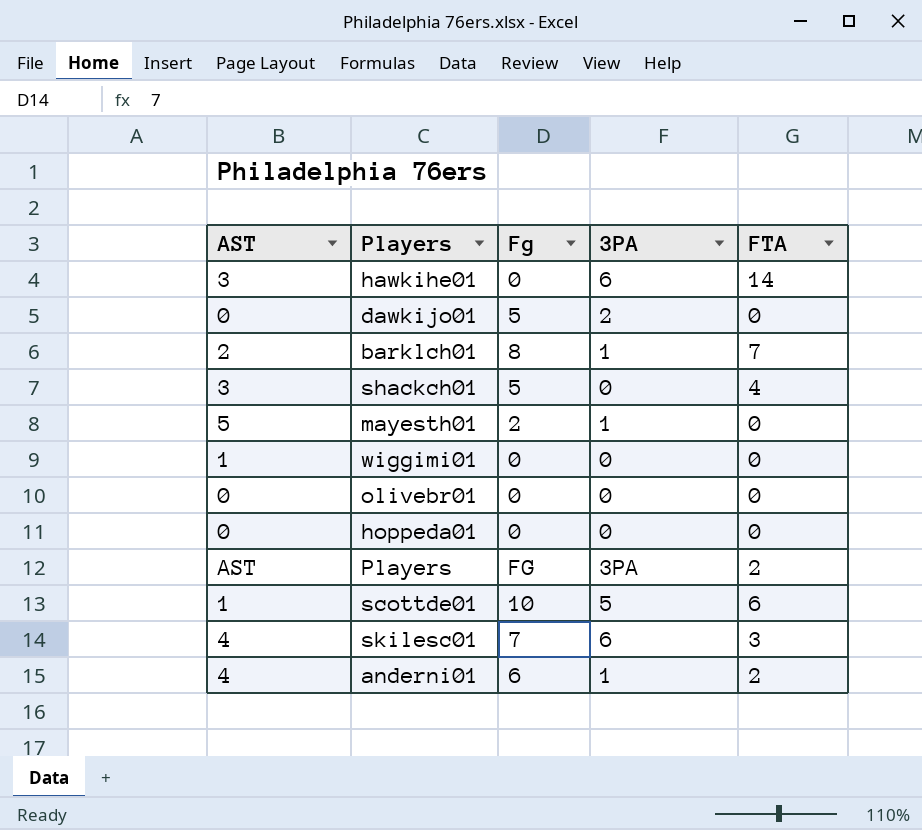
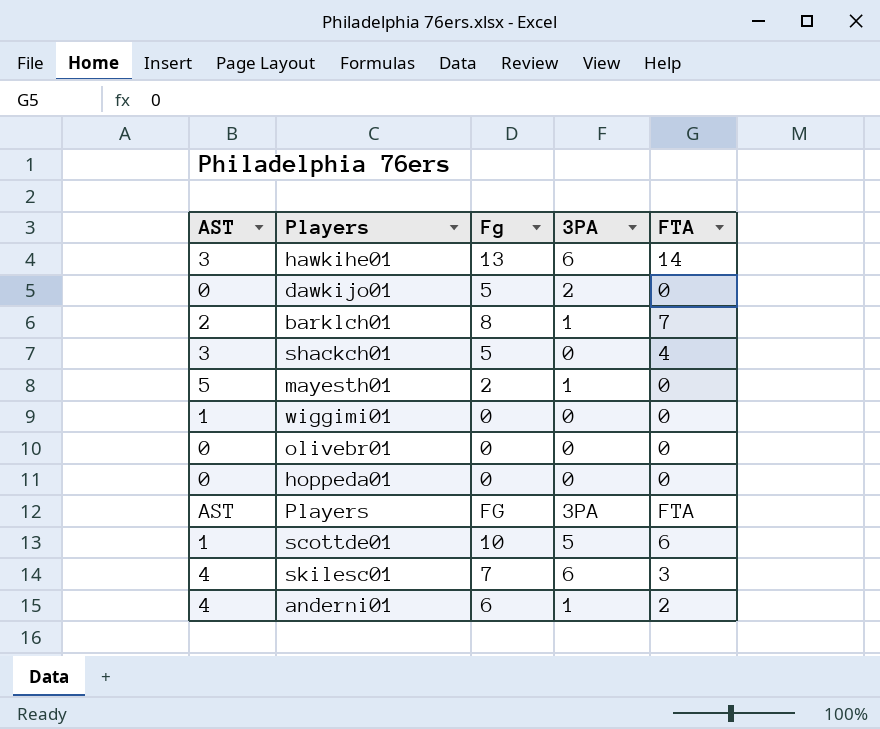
hawkihe01 | Fg: 0 -> 13
Players | FTA: 2 -> FTA

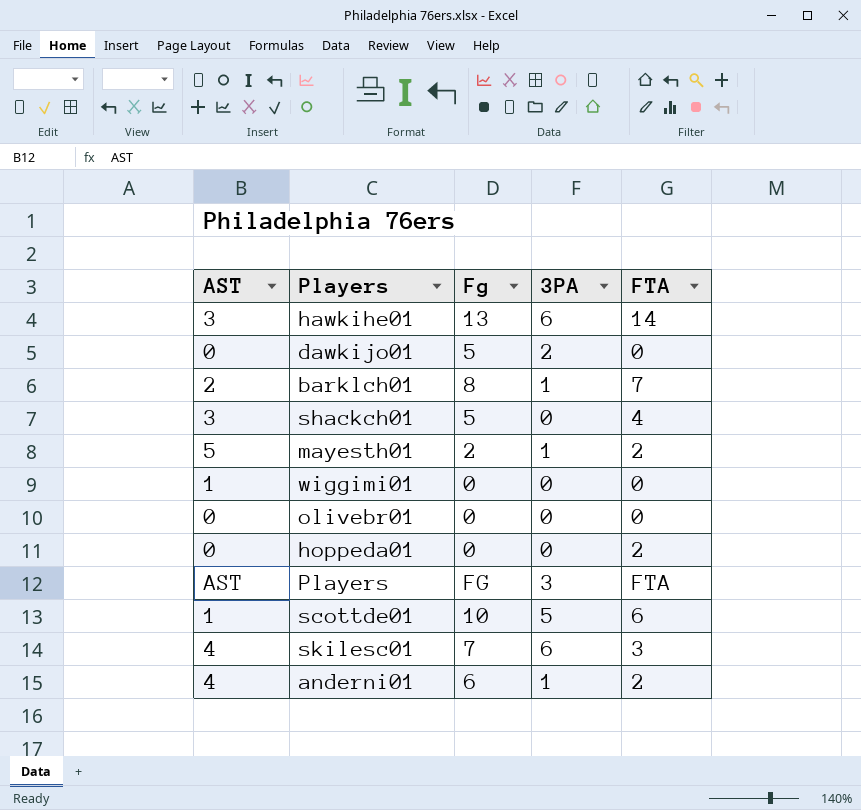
mayesth01 | FTA: 0 -> 2
hoppeda01 | FTA: 0 -> 2
Players | 3PA: 3PA -> 3

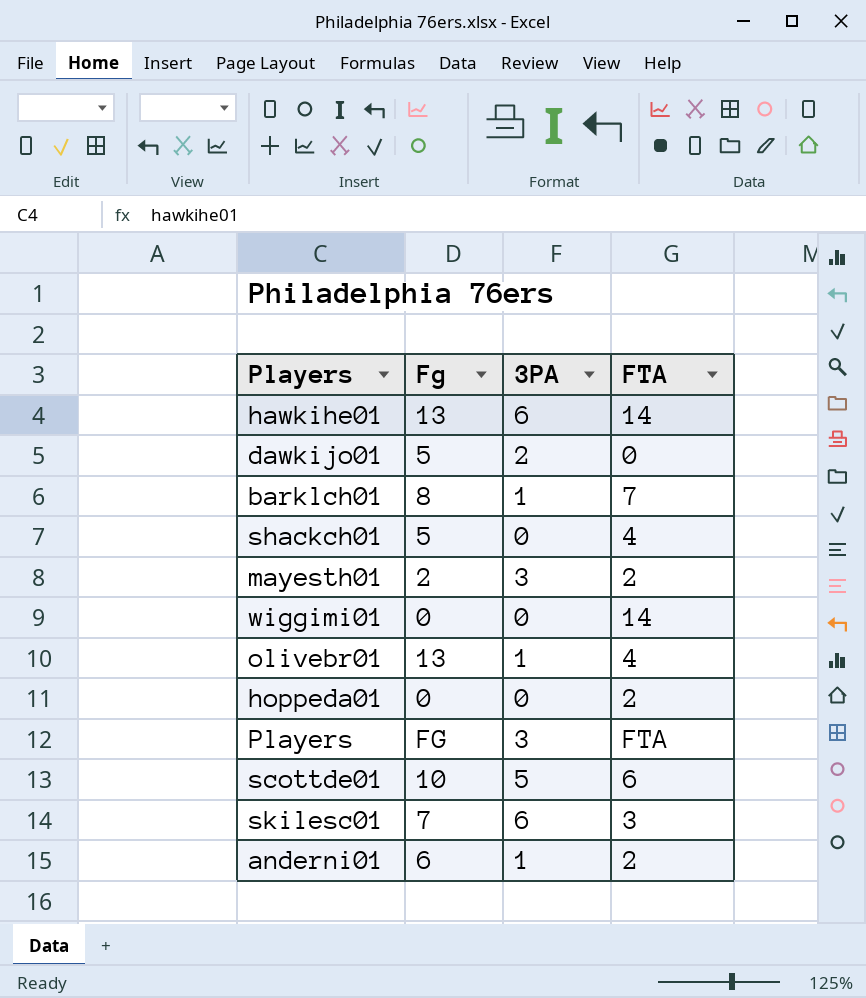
column AST | position: 1 -> none
mayesth01 | 3PA: 1 -> 3
wiggimi01 | FTA: 0 -> 14
olivebr01 | Fg: 0 -> 13
olivebr01 | 3PA: 0 -> 1
olivebr01 | FTA: 0 -> 4

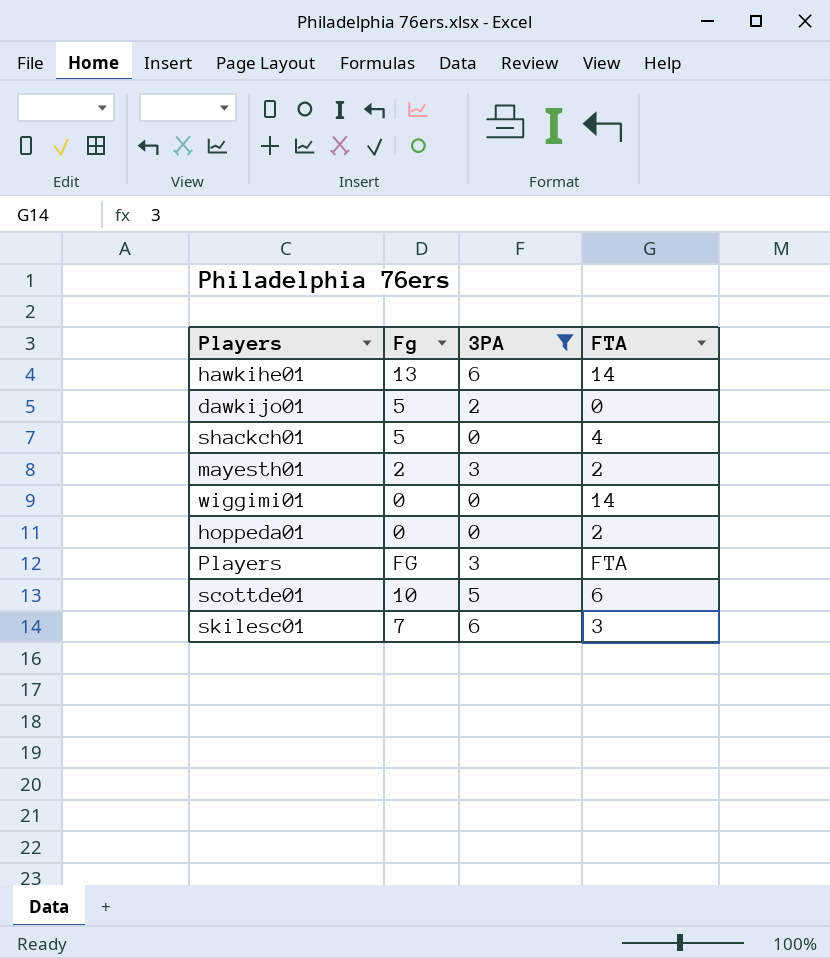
filter: none -> 3PA != 1

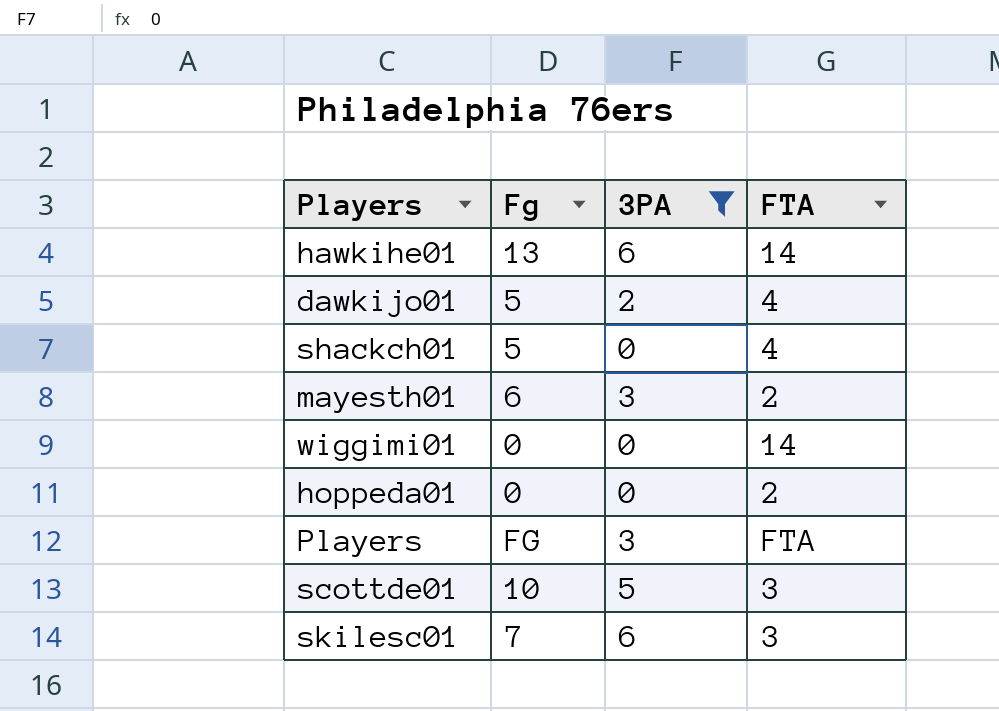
dawkijo01 | FTA: 0 -> 4
mayesth01 | Fg: 2 -> 6
scottde01 | FTA: 6 -> 3

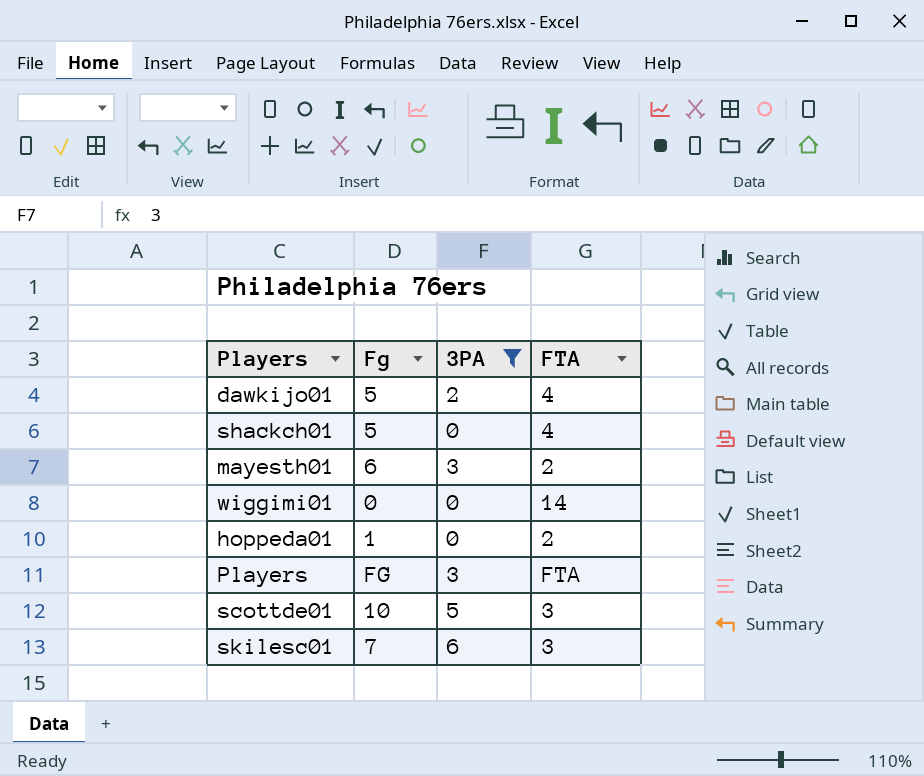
row hawkihe01: 13 | 6 | 14 -> none
hoppeda01 | Fg: 0 -> 1

